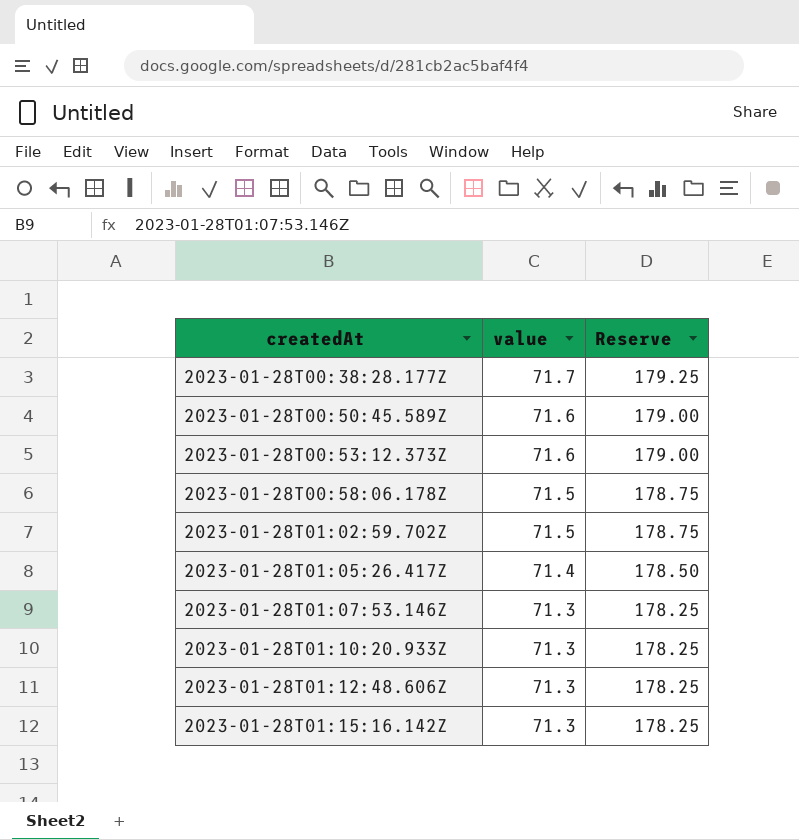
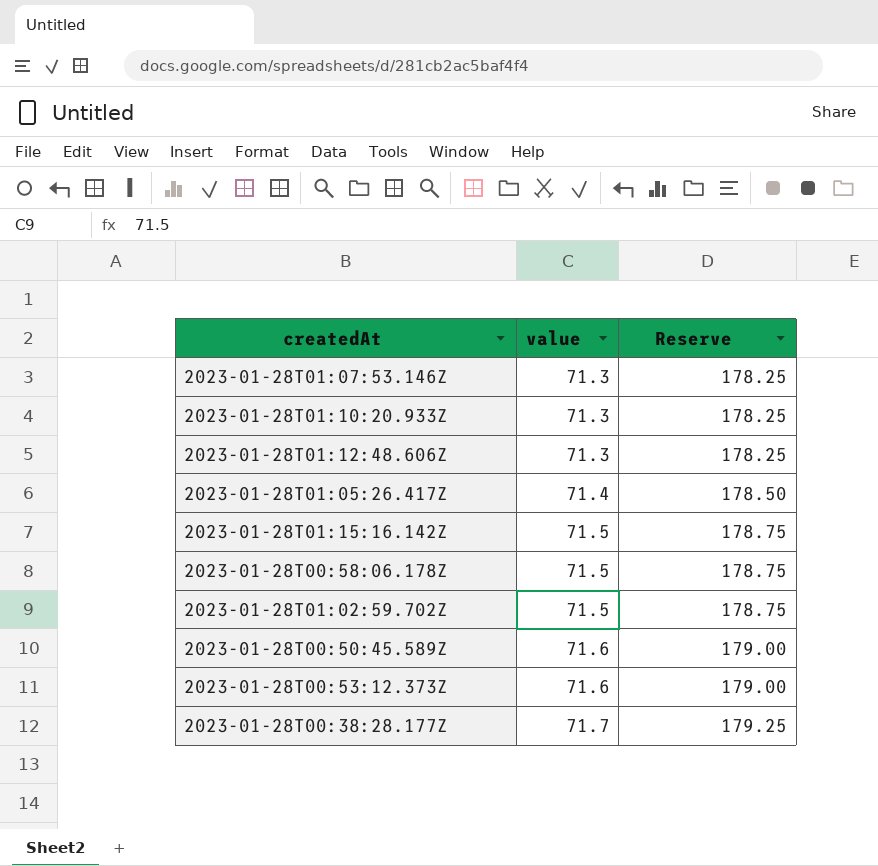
row order: createdAt ascending -> value ascending
2023-01-28T01:15:16.142Z | value: 71.3 -> 71.5
2023-01-28T01:15:16.142Z | Reserve: 178.25 -> 178.75

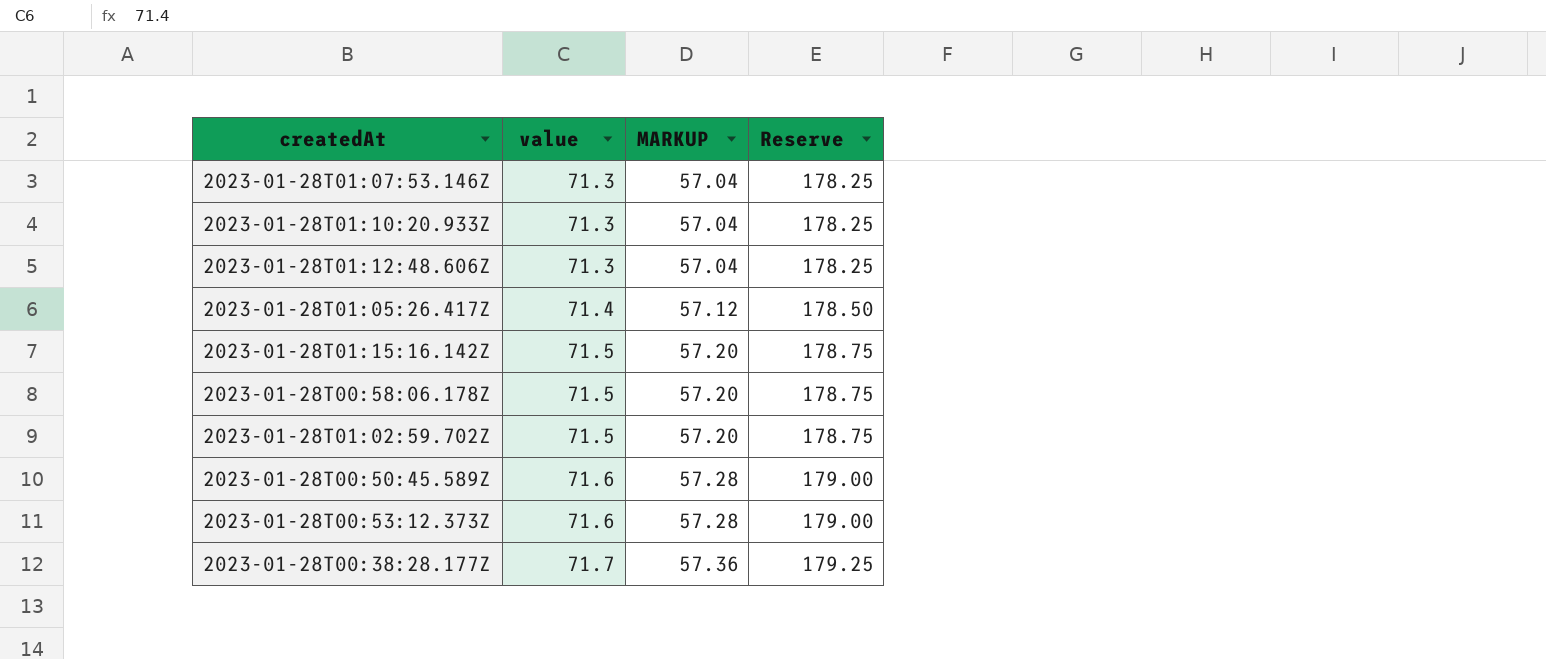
column MARKUP | formula: none -> [value] * 0.8

